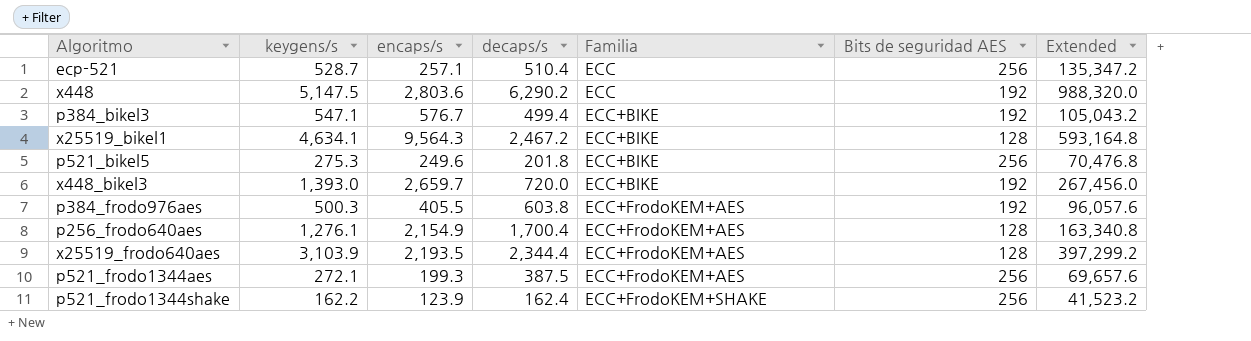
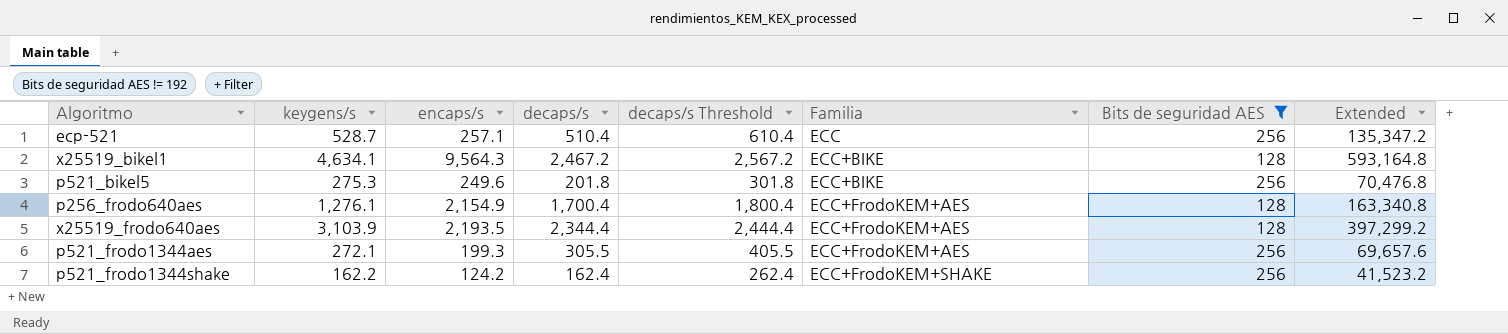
filter: none -> Bits de seguridad AES != 192
column decaps/s Threshold | formula: none -> [decaps/s] + 100
p521_frodo1344aes | decaps/s: 387.5 -> 305.5
p521_frodo1344shake | encaps/s: 123.9 -> 124.2

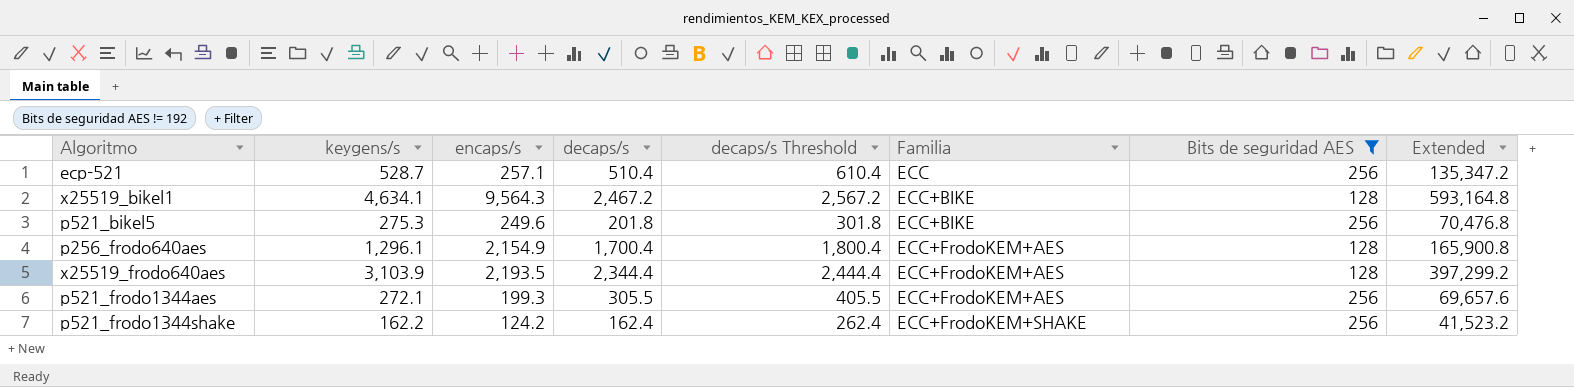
p256_frodo640aes | keygens/s: 1,276.1 -> 1,296.1
p256_frodo640aes | Extended: 163,340.8 -> 165,900.8

